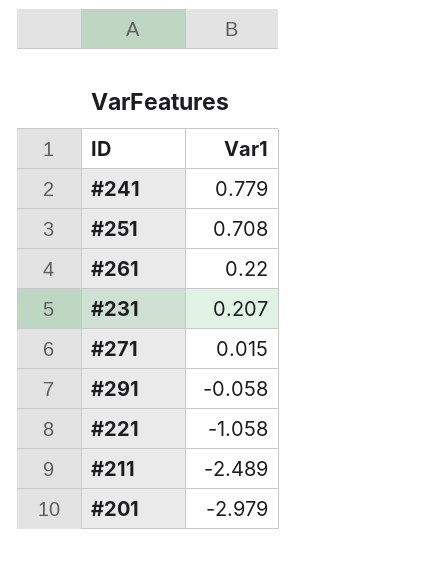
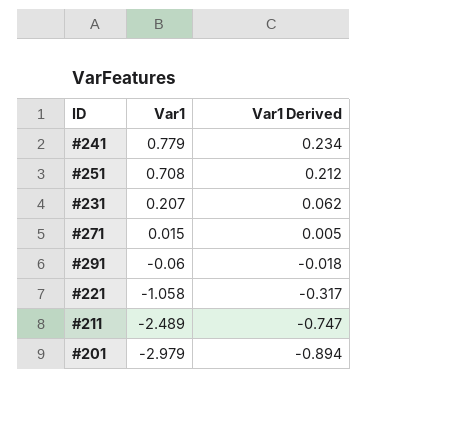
column Var1 Derived | formula: none -> [Var1] * 0.3
row #261: 0.22 -> none
#291 | Var1: -0.058 -> -0.06

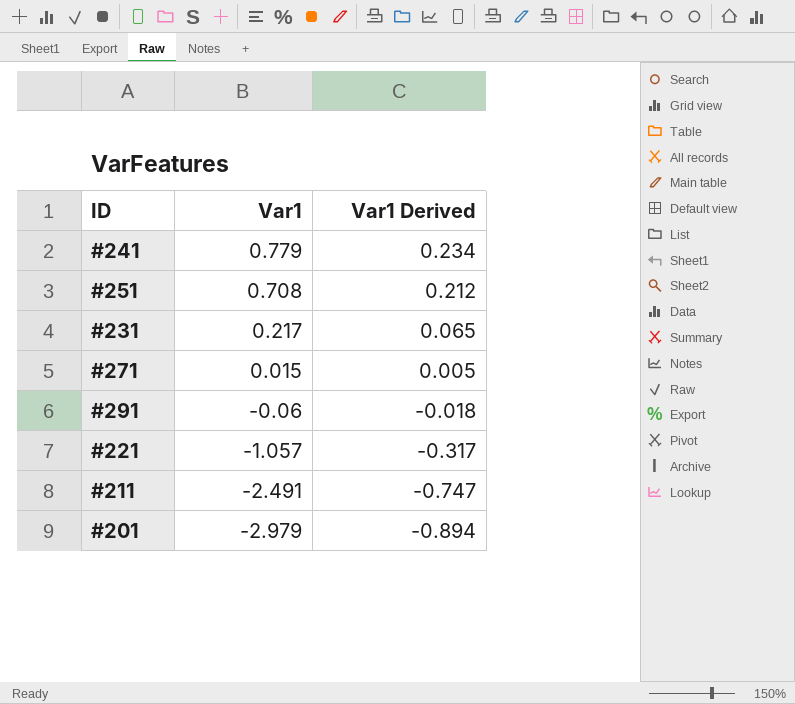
#231 | Var1: 0.207 -> 0.217
#231 | Var1 Derived: 0.062 -> 0.065
#221 | Var1: -1.058 -> -1.057
#211 | Var1: -2.489 -> -2.491

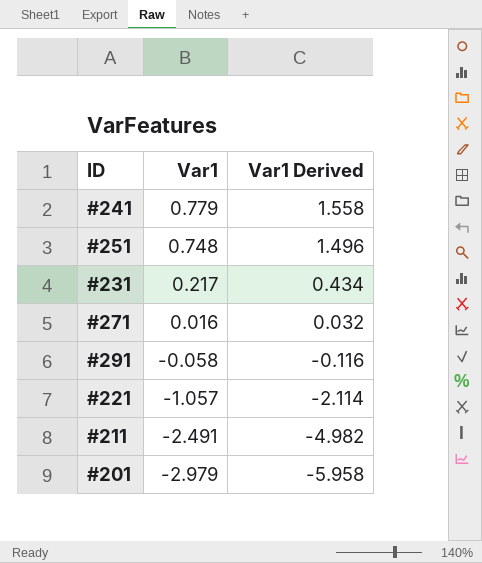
column Var1 Derived | formula: [Var1] * 0.3 -> [Var1] * 2
#251 | Var1: 0.708 -> 0.748
#271 | Var1: 0.015 -> 0.016
#291 | Var1: -0.06 -> -0.058

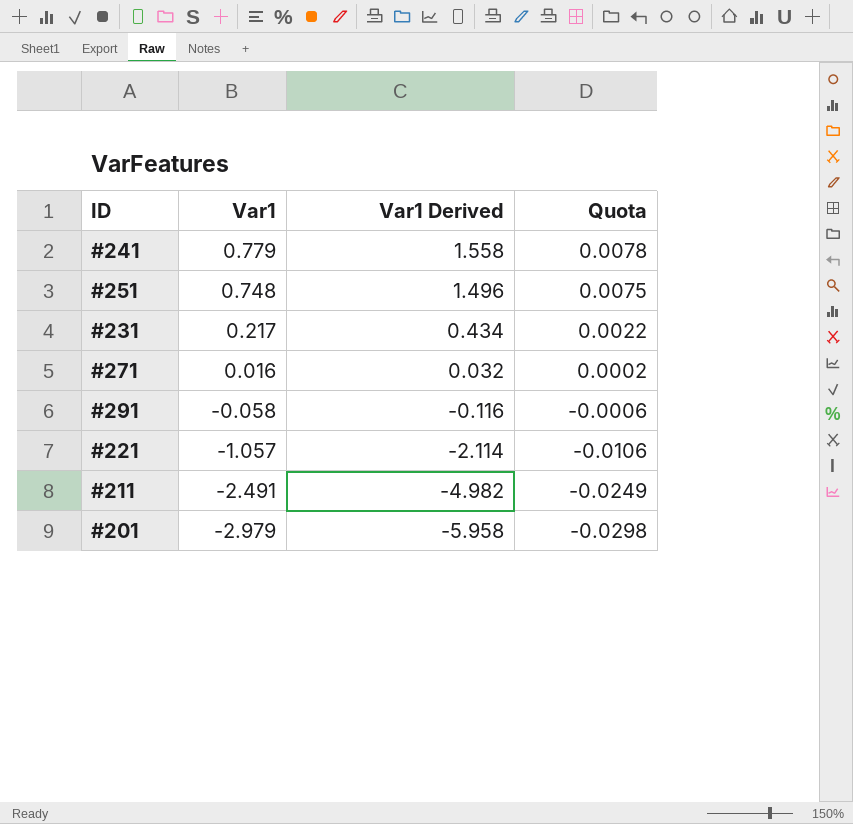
column Quota | formula: none -> [Var1] * 0.01

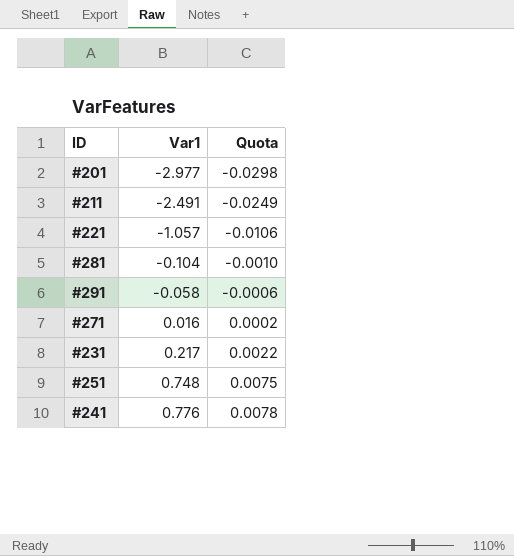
row order: Var1 descending -> Var1 ascending
column Var1 Derived | formula: [Var1] * 2 -> none
#201 | Var1: -2.979 -> -2.977
row #281: none -> -0.104 | -0.0010
#241 | Var1: 0.779 -> 0.776

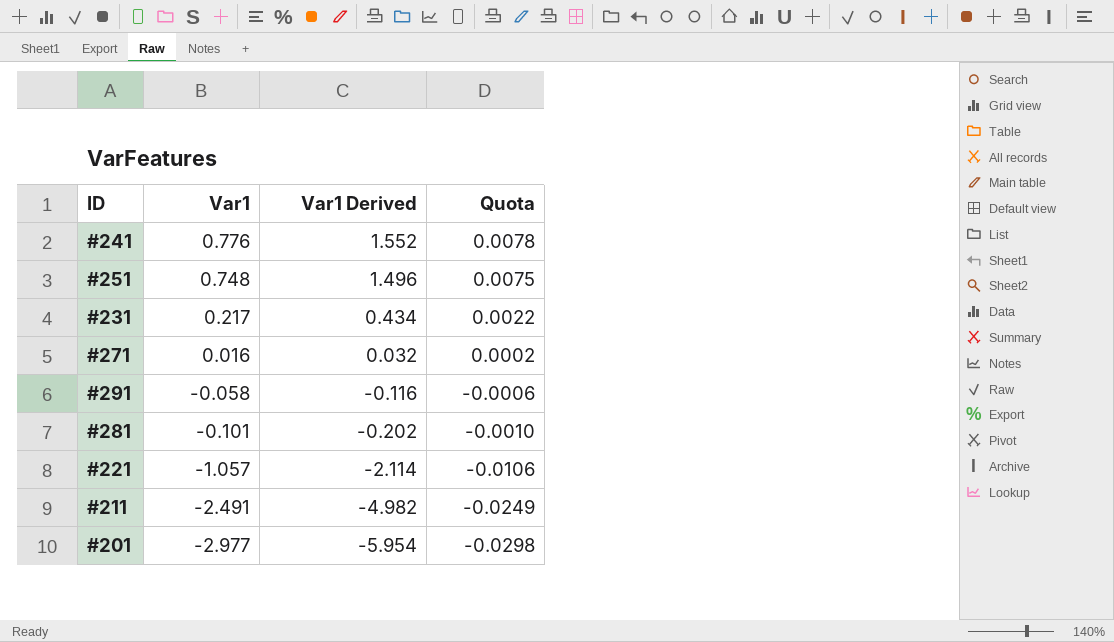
row order: Var1 ascending -> Var1 descending
column Var1 Derived | formula: none -> [Var1] * 2
#281 | Var1: -0.104 -> -0.101

